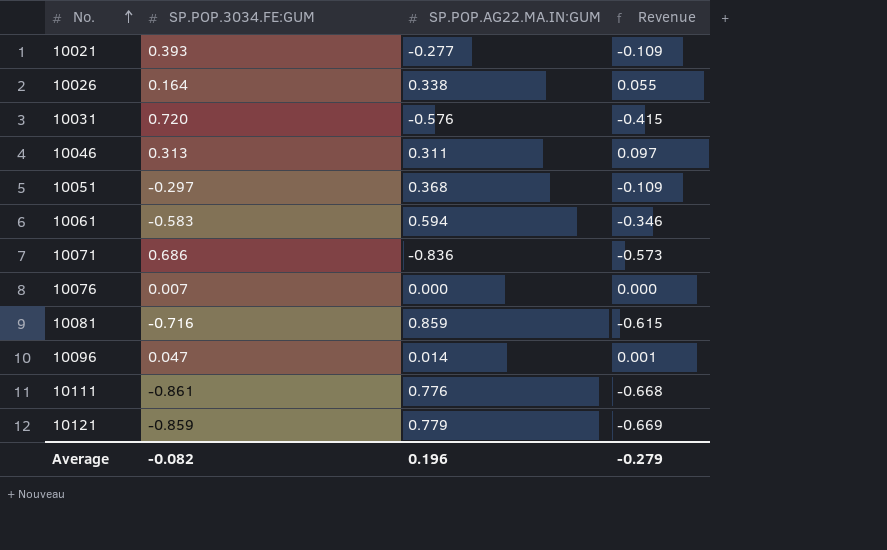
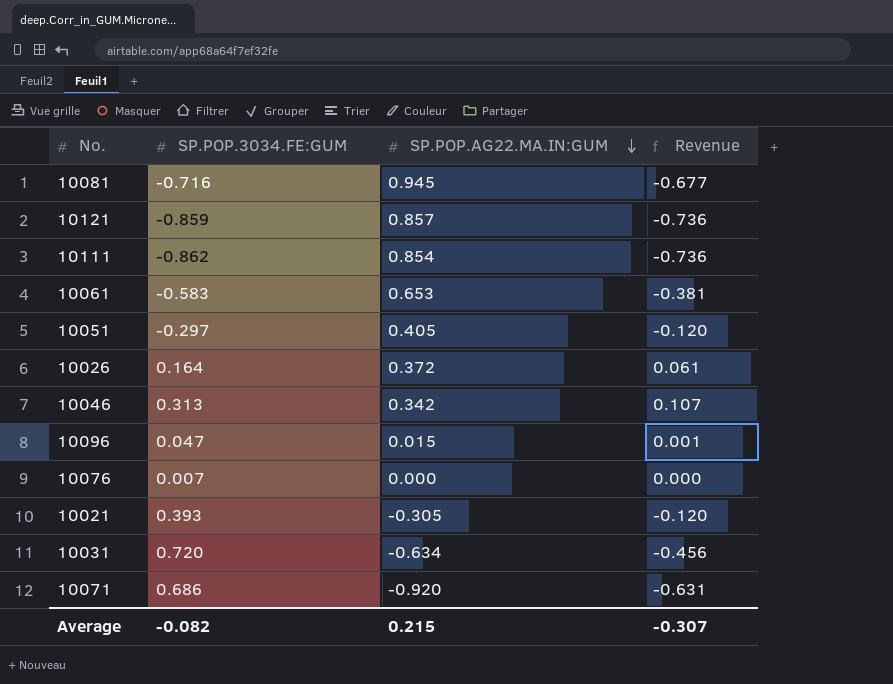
row order: No. ascending -> SP.POP.AG22.MA.IN:GUM descending
10081 | SP.POP.AG22.MA.IN:GUM: 0.859 -> 0.945
10081 | Revenue: -0.615 -> -0.677
10121 | SP.POP.AG22.MA.IN:GUM: 0.779 -> 0.857
10121 | Revenue: -0.669 -> -0.736
10111 | SP.POP.3034.FE:GUM: -0.861 -> -0.862
10111 | SP.POP.AG22.MA.IN:GUM: 0.776 -> 0.854
10111 | Revenue: -0.668 -> -0.736
10061 | SP.POP.AG22.MA.IN:GUM: 0.594 -> 0.653
10061 | Revenue: -0.346 -> -0.381
10051 | SP.POP.AG22.MA.IN:GUM: 0.368 -> 0.405
10051 | Revenue: -0.109 -> -0.120
10026 | SP.POP.AG22.MA.IN:GUM: 0.338 -> 0.372
10026 | Revenue: 0.055 -> 0.061
10046 | SP.POP.AG22.MA.IN:GUM: 0.311 -> 0.342
10046 | Revenue: 0.097 -> 0.107
10096 | SP.POP.AG22.MA.IN:GUM: 0.014 -> 0.015
10021 | SP.POP.AG22.MA.IN:GUM: -0.277 -> -0.305
10021 | Revenue: -0.109 -> -0.120
10031 | SP.POP.AG22.MA.IN:GUM: -0.576 -> -0.634
10031 | Revenue: -0.415 -> -0.456
10071 | SP.POP.AG22.MA.IN:GUM: -0.836 -> -0.920
10071 | Revenue: -0.573 -> -0.631
Average | SP.POP.AG22.MA.IN:GUM: 0.196 -> 0.215
Average | Revenue: -0.279 -> -0.307

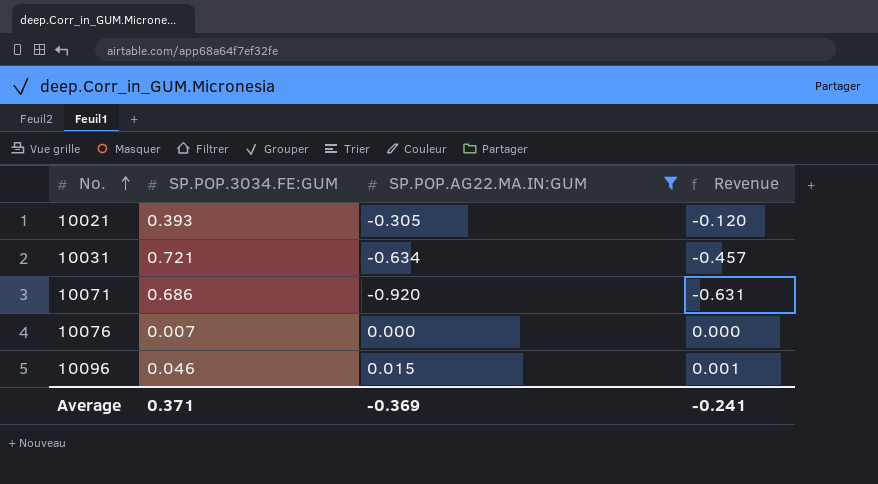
filter: none -> SP.POP.AG22.MA.IN:GUM <= 0.015
row order: SP.POP.AG22.MA.IN:GUM descending -> No. ascending
10031 | SP.POP.3034.FE:GUM: 0.720 -> 0.721
10031 | Revenue: -0.456 -> -0.457
10096 | SP.POP.3034.FE:GUM: 0.047 -> 0.046
Average | SP.POP.3034.FE:GUM: -0.082 -> 0.371
Average | SP.POP.AG22.MA.IN:GUM: 0.215 -> -0.369
Average | Revenue: -0.307 -> -0.241

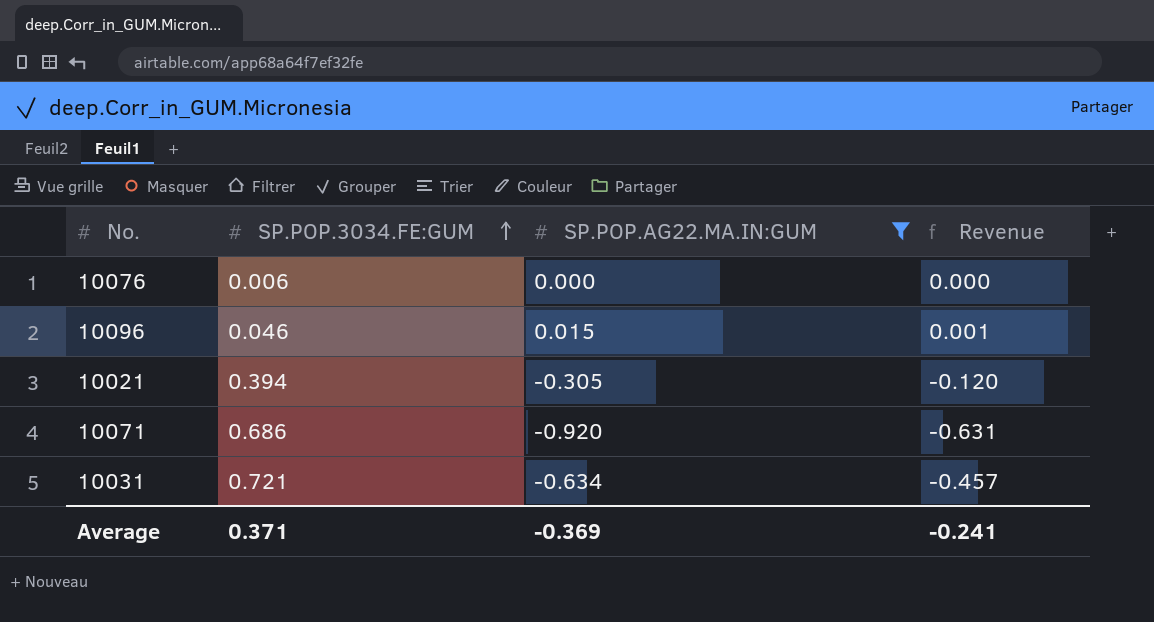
row order: No. ascending -> SP.POP.3034.FE:GUM ascending
10076 | SP.POP.3034.FE:GUM: 0.007 -> 0.006
10021 | SP.POP.3034.FE:GUM: 0.393 -> 0.394

